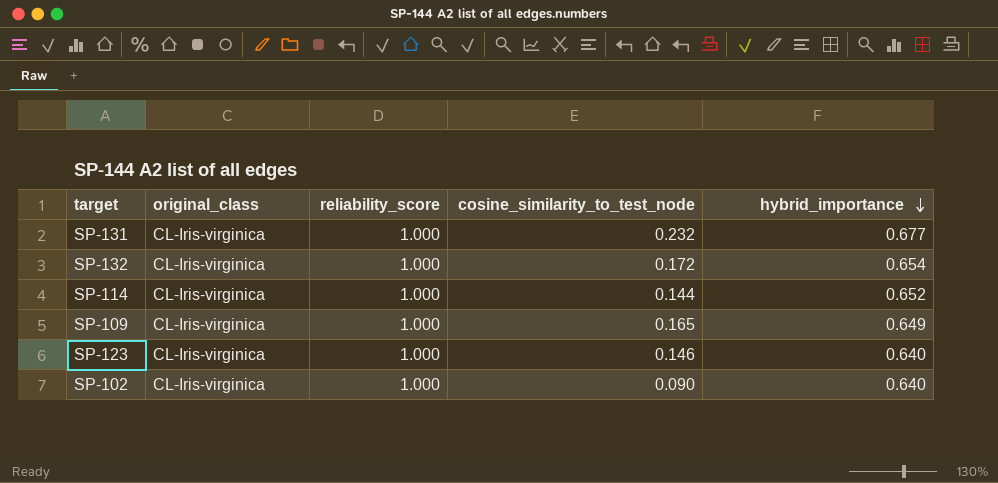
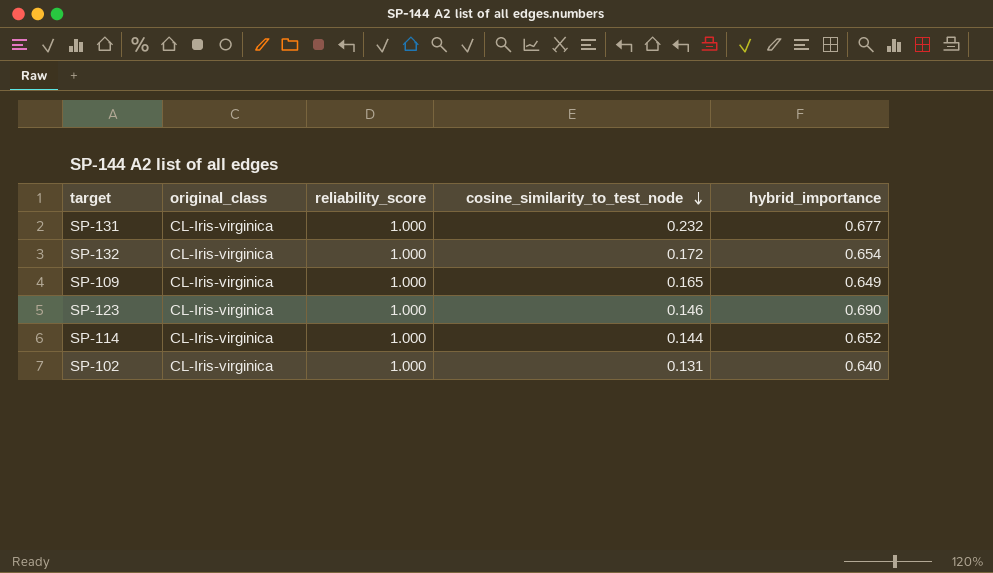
row order: hybrid_importance descending -> cosine_similarity_to_test_node descending
SP-123 | hybrid_importance: 0.640 -> 0.690
SP-102 | cosine_similarity_to_test_node: 0.090 -> 0.131

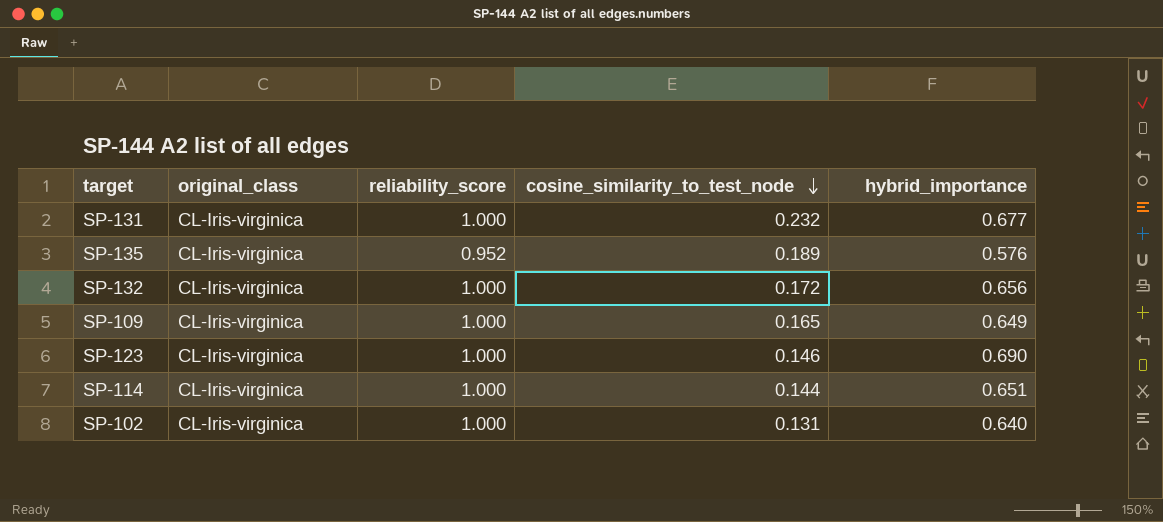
row SP-135: none -> CL-Iris-virginica | 0.952 | 0.189 | 0.576
SP-132 | hybrid_importance: 0.654 -> 0.656
SP-114 | hybrid_importance: 0.652 -> 0.651

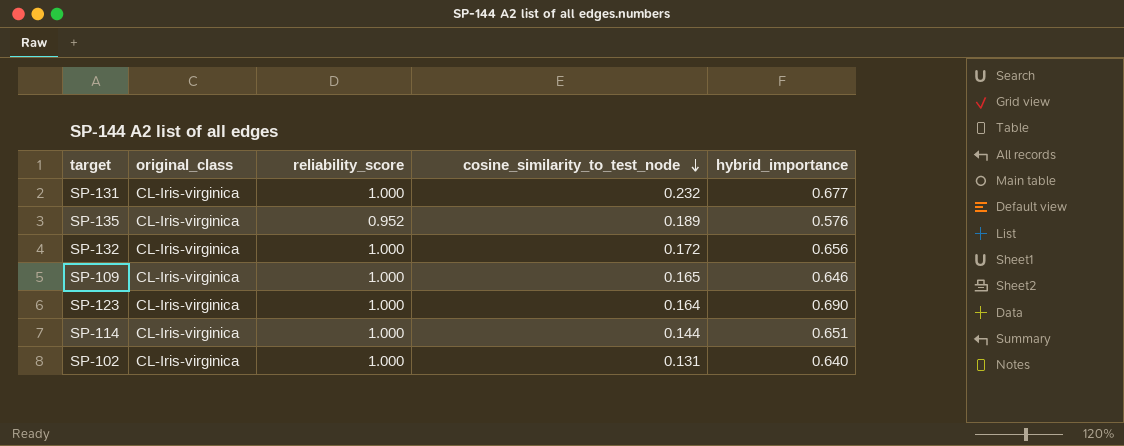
SP-109 | hybrid_importance: 0.649 -> 0.646
SP-123 | cosine_similarity_to_test_node: 0.146 -> 0.164

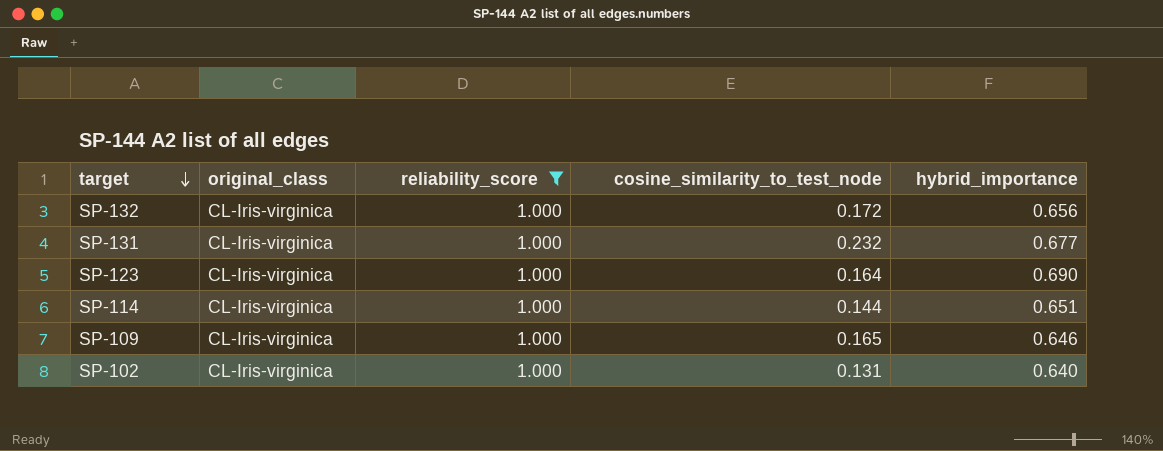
filter: none -> reliability_score = 1.000
row order: cosine_similarity_to_test_node descending -> target descending

